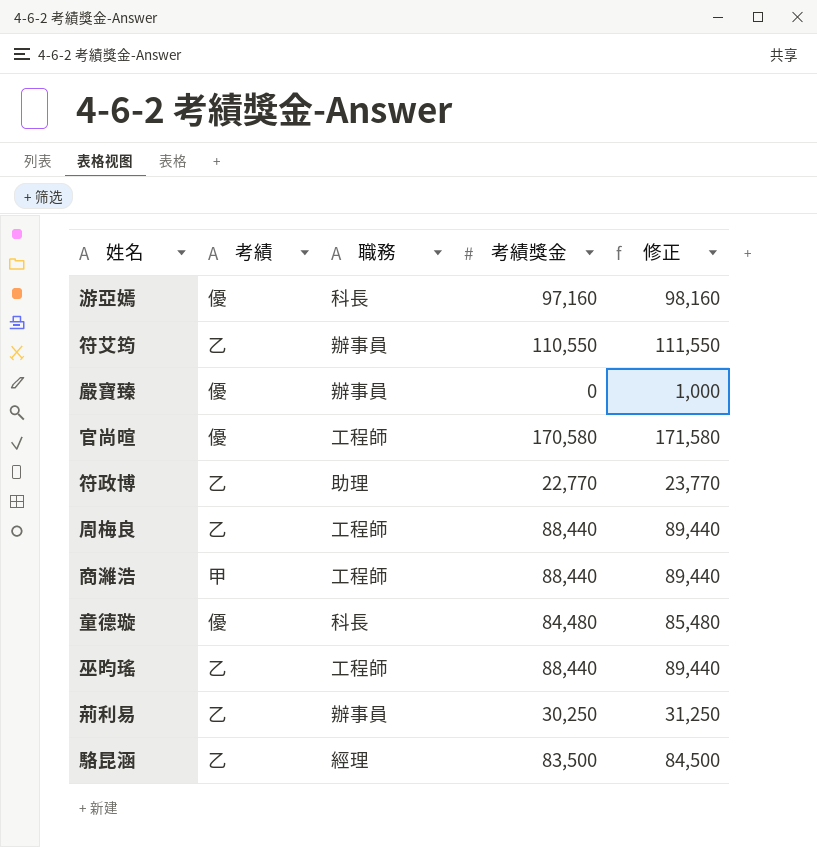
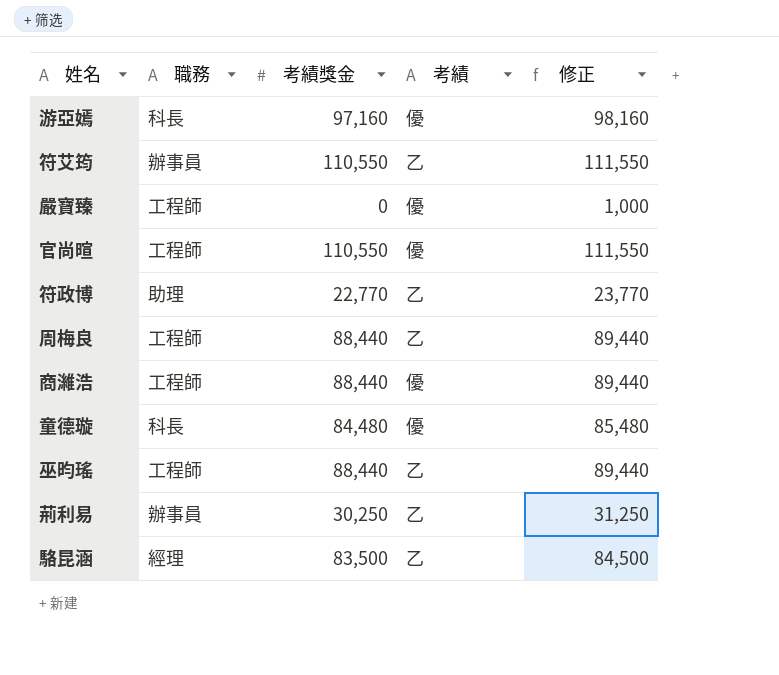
column 考績 | position: 2 -> 4
嚴寶臻 | 職務: 辦事員 -> 工程師
官尚暄 | 考績獎金: 170,580 -> 110,550
官尚暄 | 修正: 171,580 -> 111,550
商濰浩 | 考績: 甲 -> 優

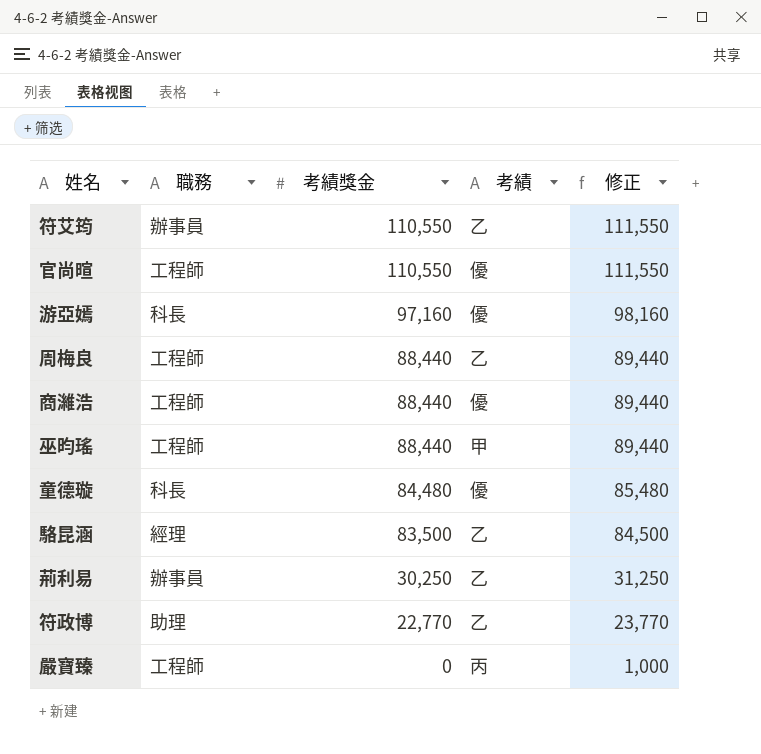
row order: none -> 考績獎金 descending
巫昀瑤 | 考績: 乙 -> 甲
嚴寶臻 | 考績: 優 -> 丙

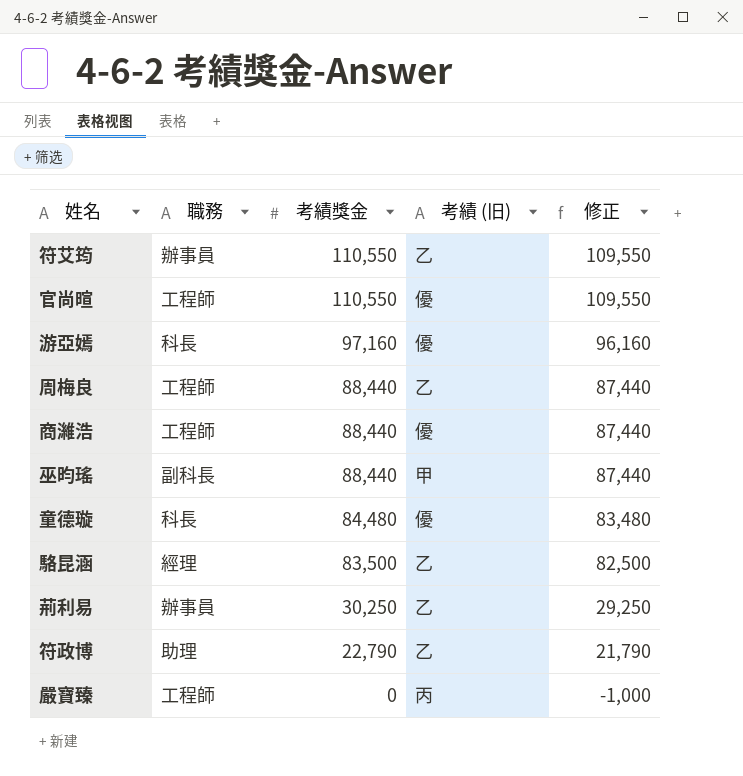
column name: 考績 -> 考績 (旧)
column 修正 | formula: [考績獎金] + 1000 -> [考績獎金] - 1000
巫昀瑤 | 職務: 工程師 -> 副科長
符政博 | 考績獎金: 22,770 -> 22,790

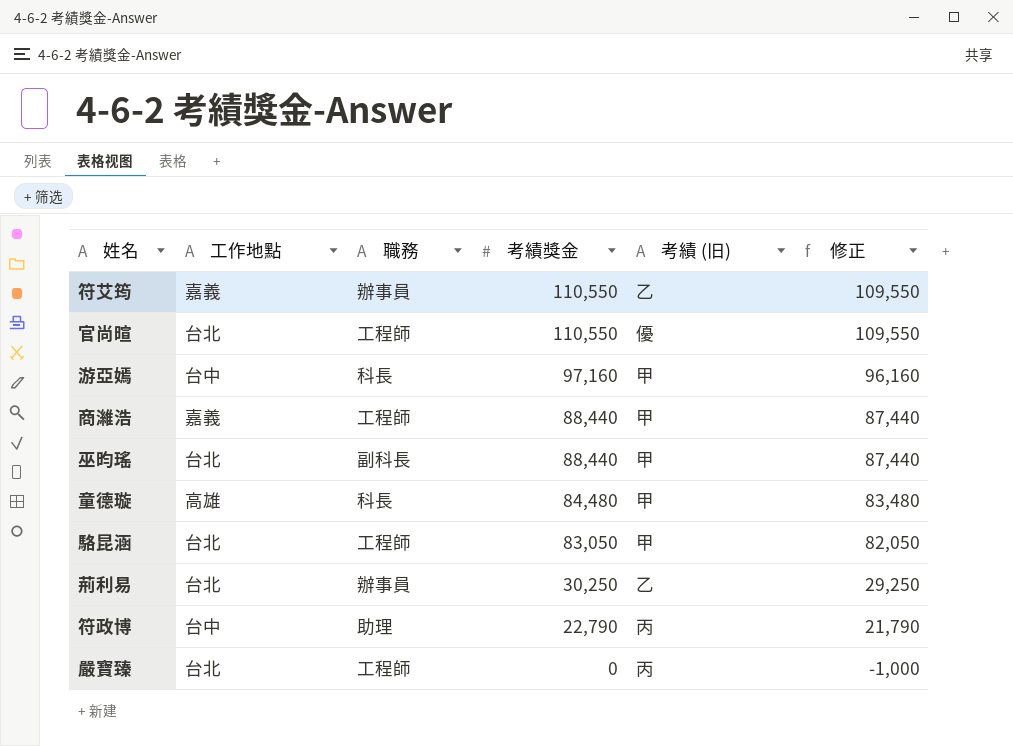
column 工作地點 | position: none -> 2
row 周梅良: 工程師 | 88,440 | 乙 | 87,440 -> none
游亞嫣 | 考績 (旧): 優 -> 甲
商濰浩 | 考績 (旧): 優 -> 甲
童德璇 | 考績 (旧): 優 -> 甲
駱昆涵 | 職務: 經理 -> 工程師
駱昆涵 | 考績獎金: 83,500 -> 83,050
駱昆涵 | 考績 (旧): 乙 -> 甲
駱昆涵 | 修正: 82,500 -> 82,050
符政博 | 考績 (旧): 乙 -> 丙

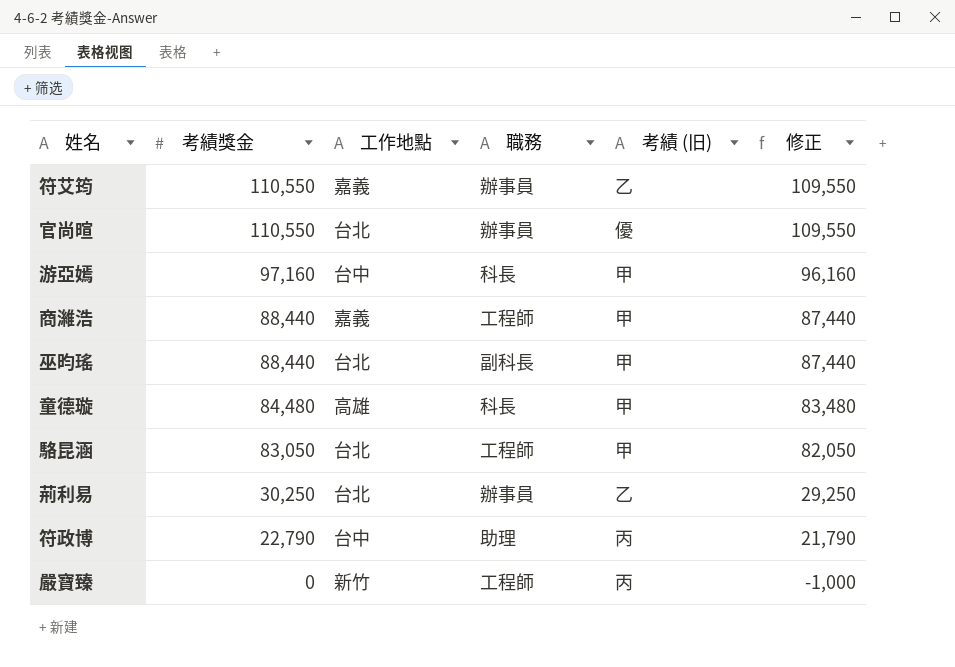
column 考績獎金 | position: 4 -> 2
官尚暄 | 職務: 工程師 -> 辦事員
嚴寶臻 | 工作地點: 台北 -> 新竹

